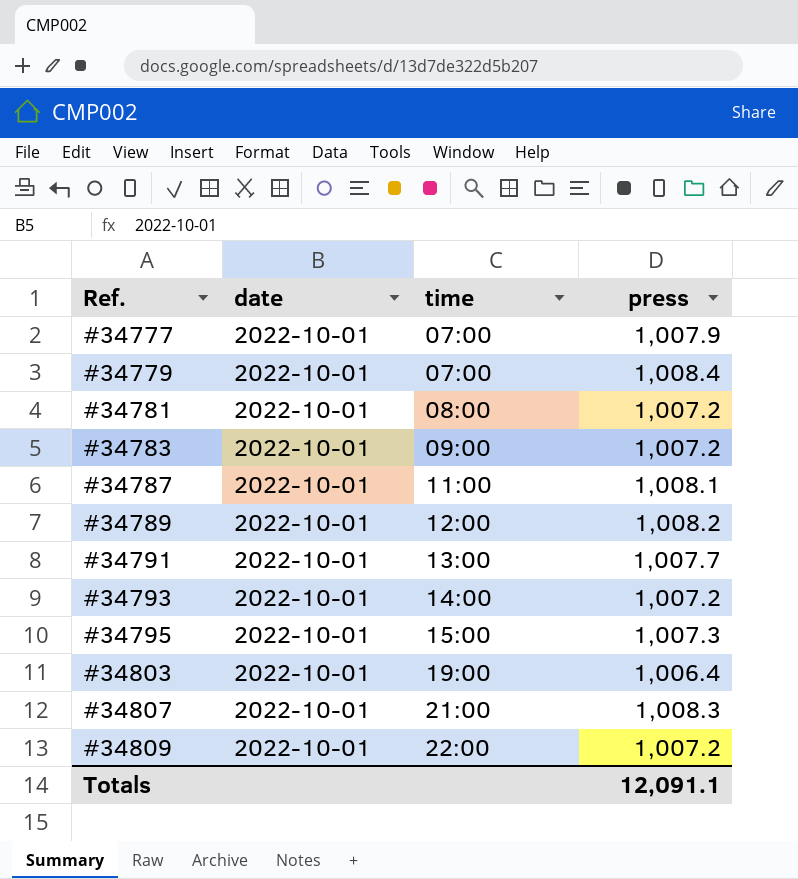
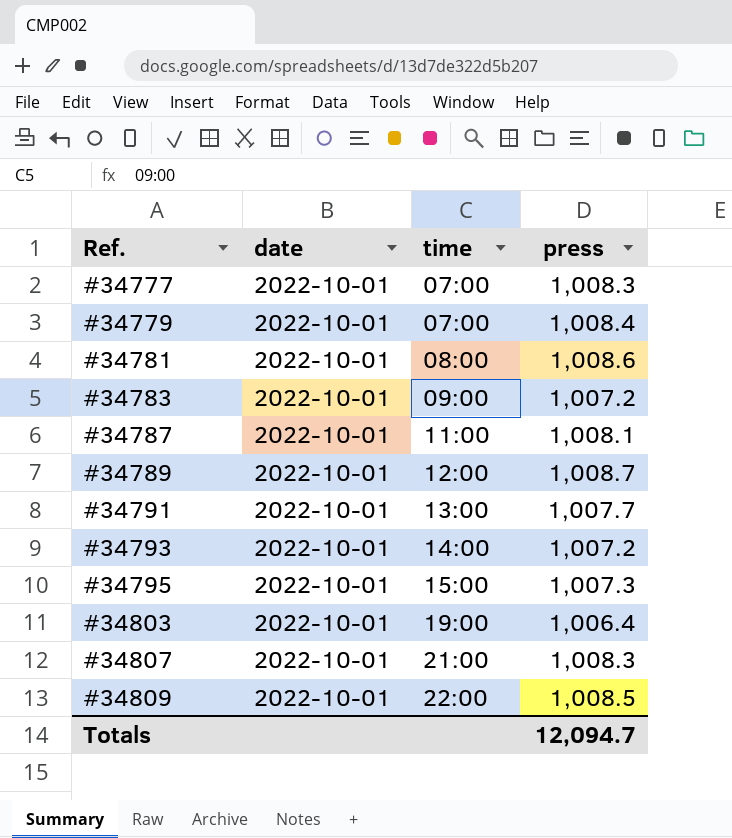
#34777 | press: 1,007.9 -> 1,008.3
#34781 | press: 1,007.2 -> 1,008.6
#34789 | press: 1,008.2 -> 1,008.7
#34809 | press: 1,007.2 -> 1,008.5
Totals | press: 12,091.1 -> 12,094.7

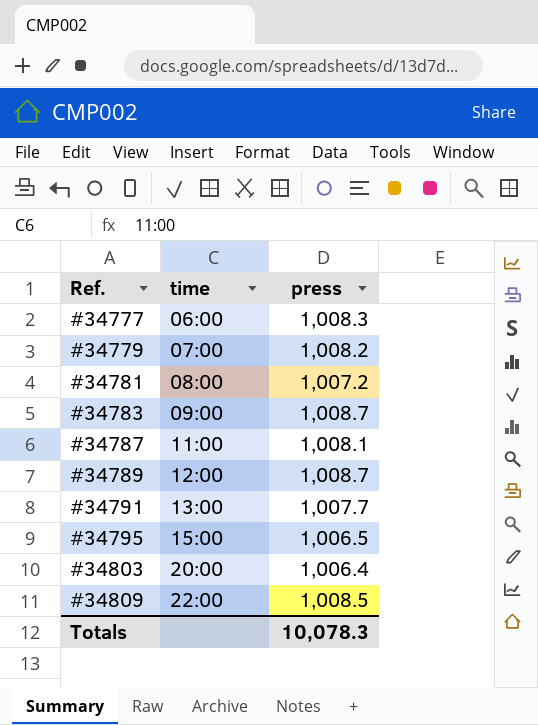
column date | position: 2 -> none
row #34793: 2022-10-01 | 14:00 | 1,007.2 -> none
row #34807: 2022-10-01 | 21:00 | 1,008.3 -> none
#34777 | time: 07:00 -> 06:00
#34779 | press: 1,008.4 -> 1,008.2
#34781 | press: 1,008.6 -> 1,007.2
#34783 | press: 1,007.2 -> 1,008.7
#34795 | press: 1,007.3 -> 1,006.5
#34803 | time: 19:00 -> 20:00
Totals | press: 12,094.7 -> 10,078.3

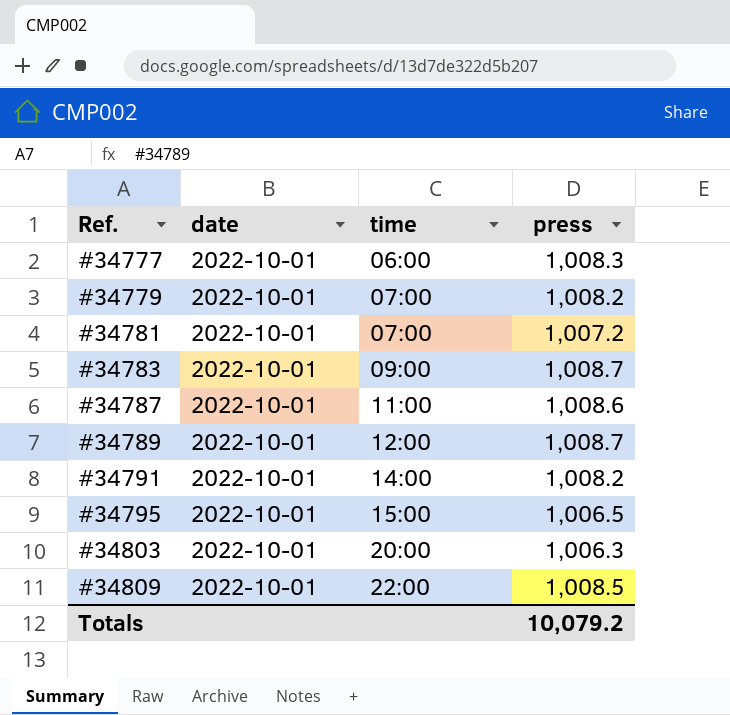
column date | position: none -> 2
#34781 | time: 08:00 -> 07:00
#34787 | press: 1,008.1 -> 1,008.6
#34791 | time: 13:00 -> 14:00
#34791 | press: 1,007.7 -> 1,008.2
#34803 | press: 1,006.4 -> 1,006.3
Totals | press: 10,078.3 -> 10,079.2

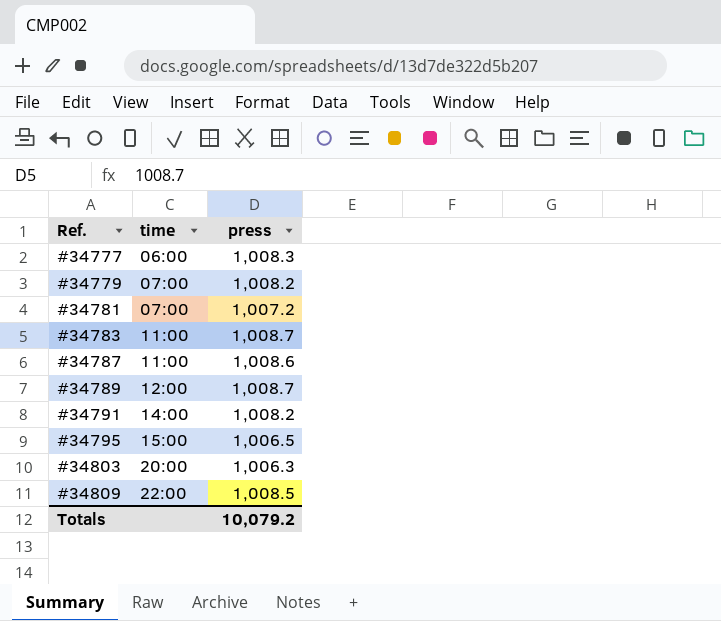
column date | position: 2 -> none
#34783 | time: 09:00 -> 11:00

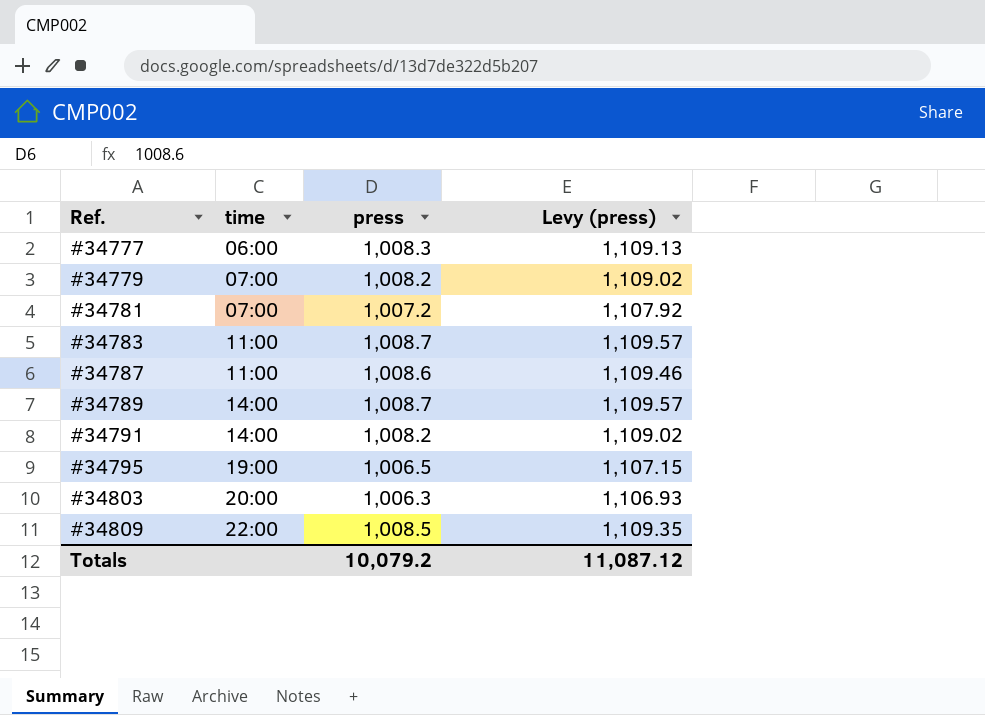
column Levy (press) | formula: none -> [press] * 1.1
#34789 | time: 12:00 -> 14:00
#34795 | time: 15:00 -> 19:00

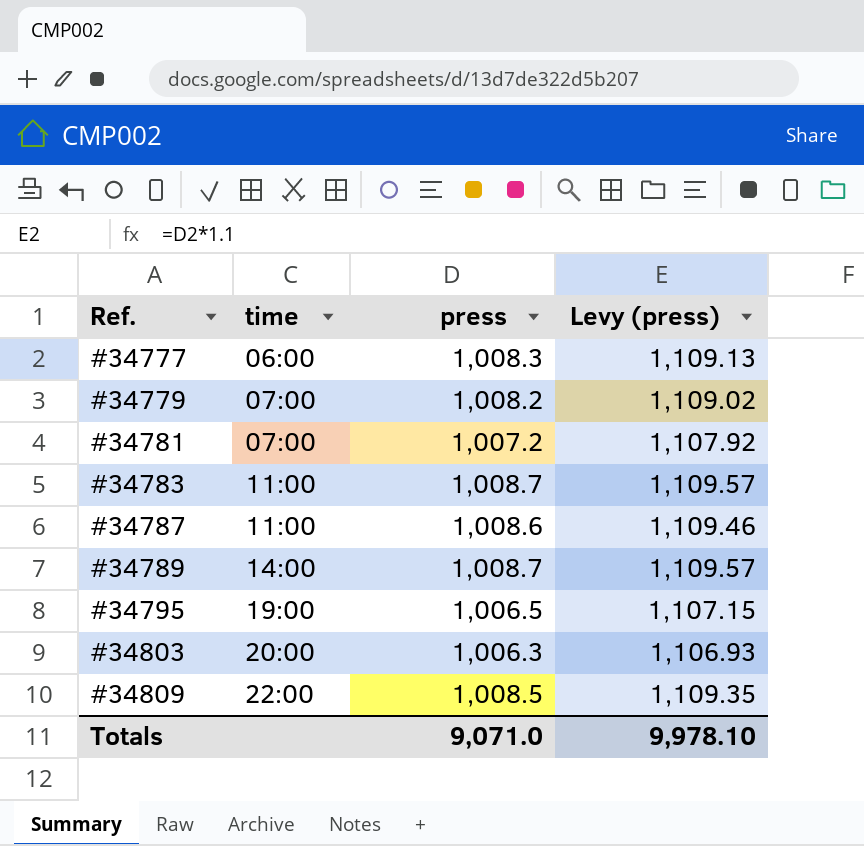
row #34791: 14:00 | 1,008.2 | 1,109.02 -> none
Totals | press: 10,079.2 -> 9,071.0
Totals | Levy (press): 11,087.12 -> 9,978.10

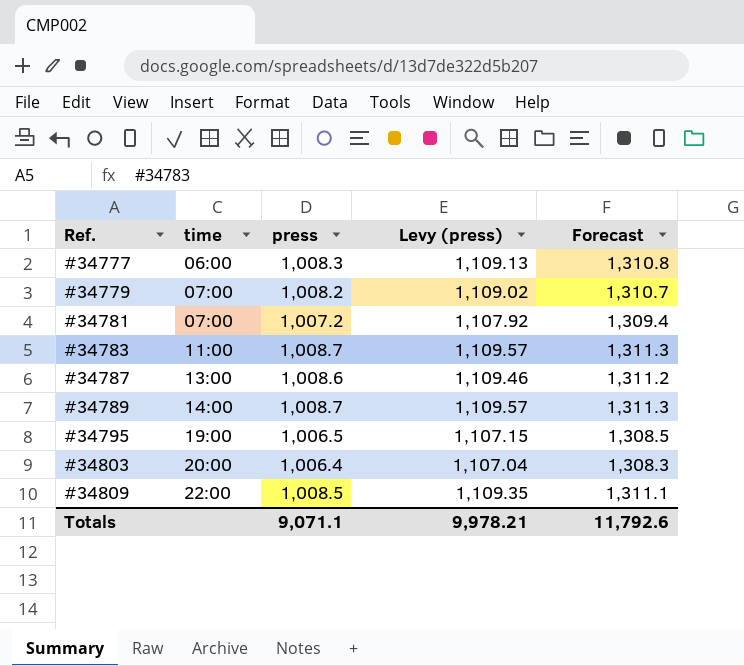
column Forecast | formula: none -> [press] * 1.3
#34787 | time: 11:00 -> 13:00
#34803 | press: 1,006.3 -> 1,006.4
#34803 | Levy (press): 1,106.93 -> 1,107.04
Totals | press: 9,071.0 -> 9,071.1
Totals | Levy (press): 9,978.10 -> 9,978.21

